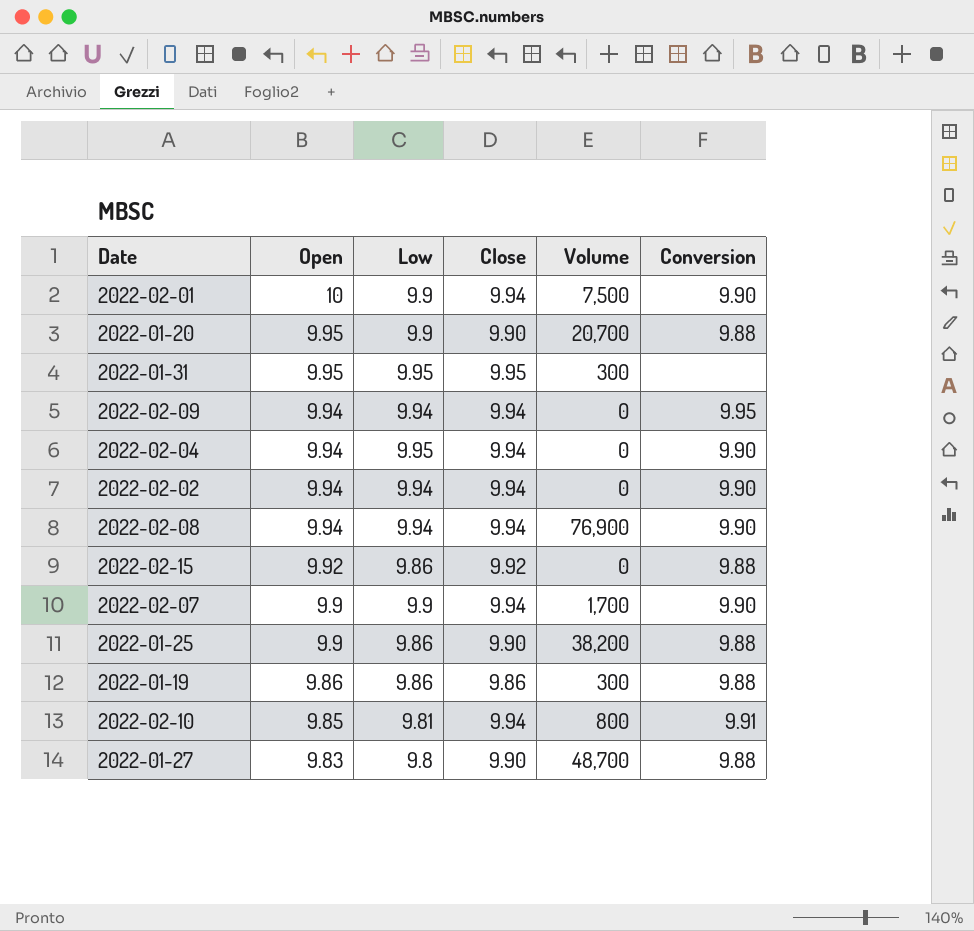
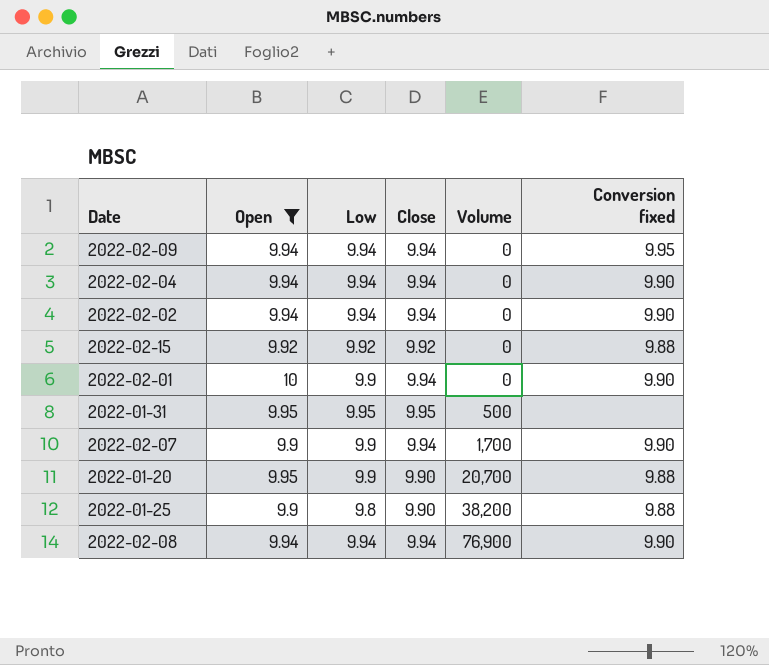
filter: none -> Open >= 9.9
row order: Open descending -> Volume ascending
column name: Conversion -> Conversion fixed
2022-02-04 | Low: 9.95 -> 9.94
2022-02-15 | Low: 9.86 -> 9.92
2022-02-01 | Volume: 7,500 -> 0
2022-01-31 | Volume: 300 -> 500
2022-01-25 | Low: 9.86 -> 9.8

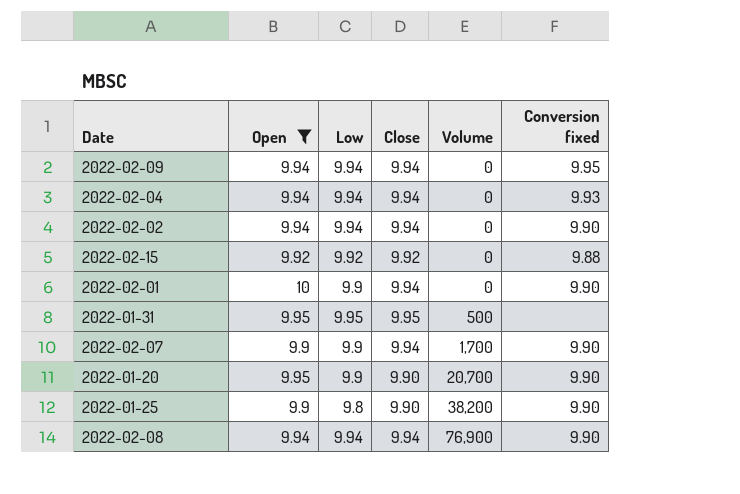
2022-02-04 | Conversion fixed: 9.90 -> 9.93
2022-01-20 | Conversion fixed: 9.88 -> 9.90
2022-01-25 | Conversion fixed: 9.88 -> 9.90

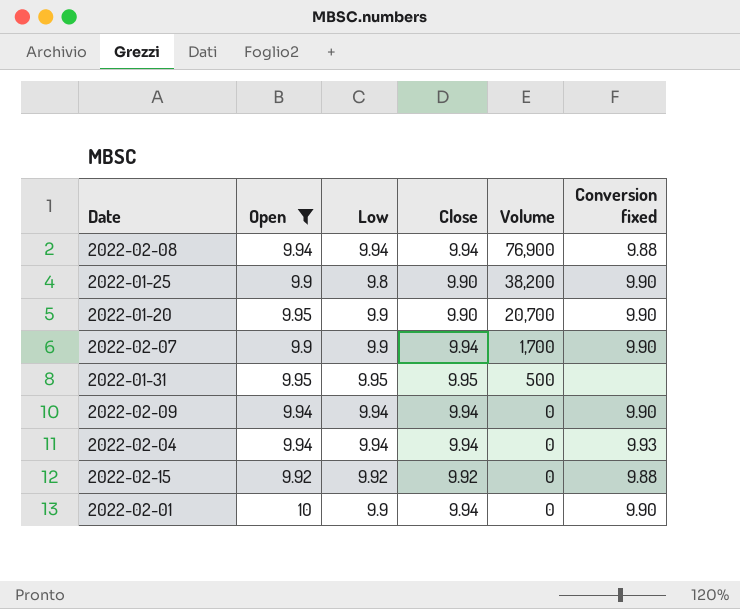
row order: Volume ascending -> Volume descending
row 2022-02-02: 9.94 | 9.94 | 9.94 | 0 | 9.90 -> none
2022-02-08 | Conversion fixed: 9.90 -> 9.88
2022-02-09 | Conversion fixed: 9.95 -> 9.90

